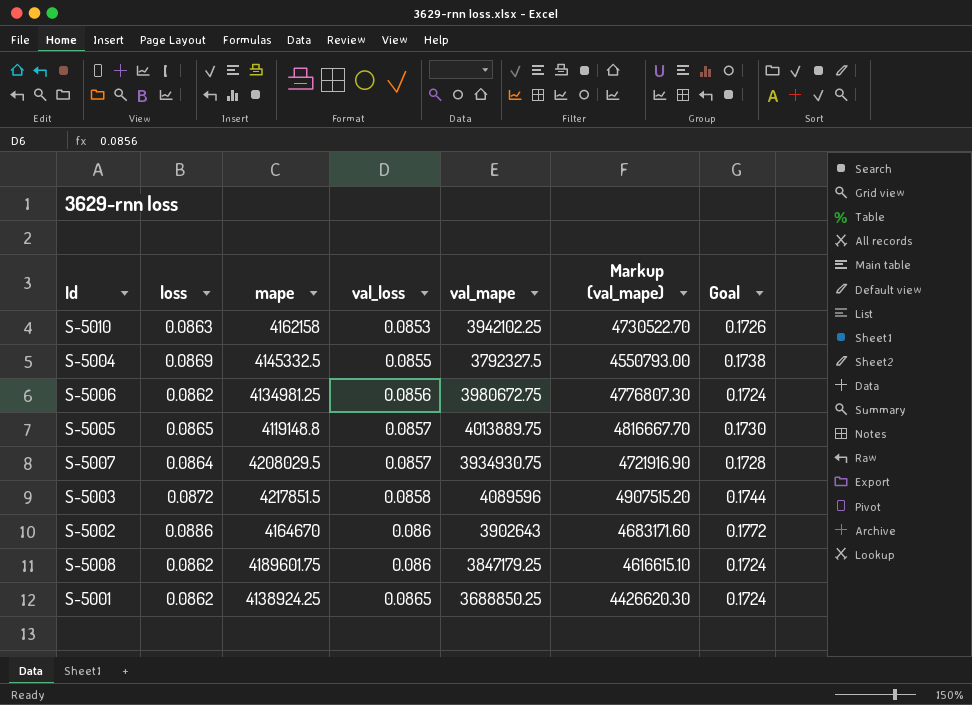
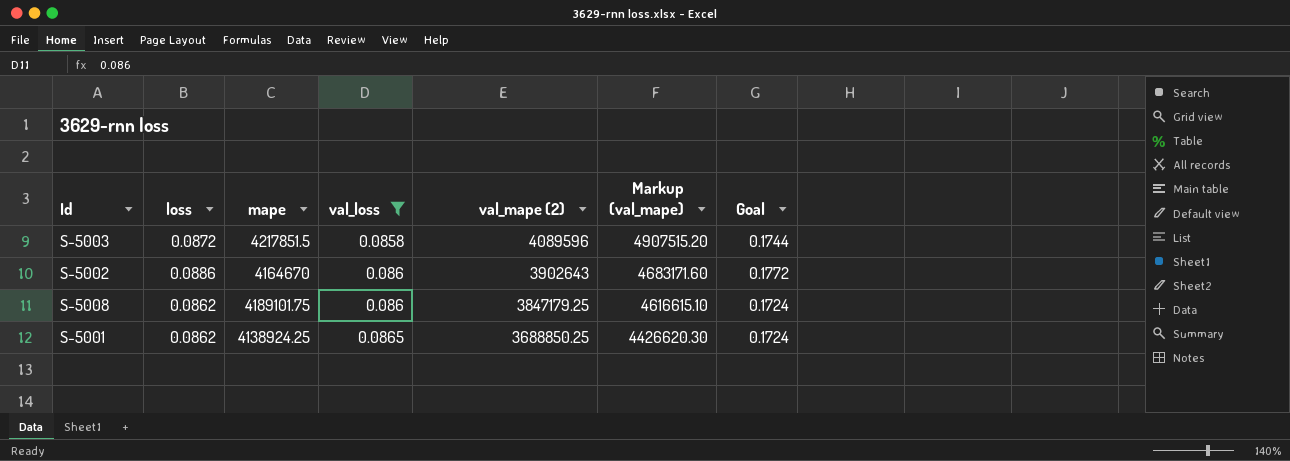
filter: none -> val_loss >= 0.0858
column name: val_mape -> val_mape (2)
S-5008 | mape: 4189601.75 -> 4189101.75

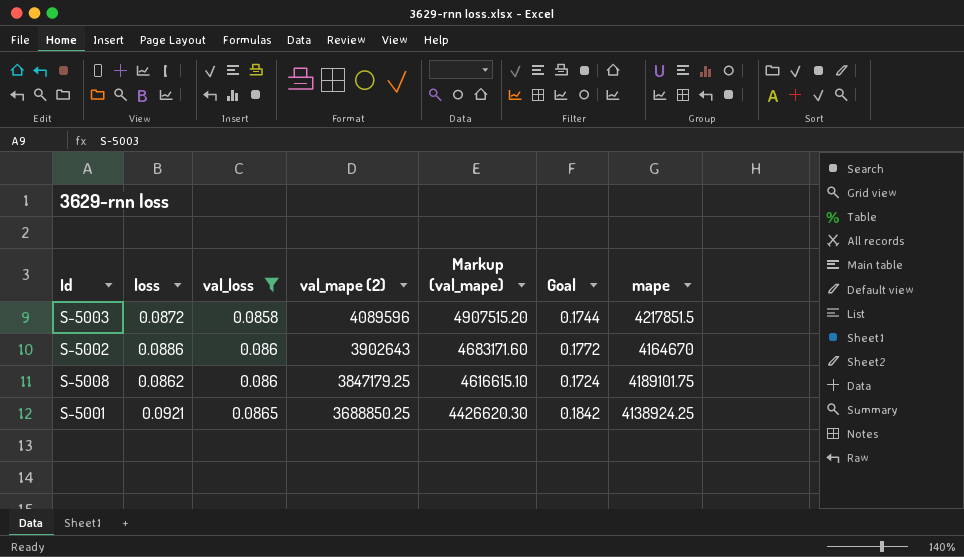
column mape | position: 3 -> 7
S-5001 | loss: 0.0862 -> 0.0921
S-5001 | Goal: 0.1724 -> 0.1842

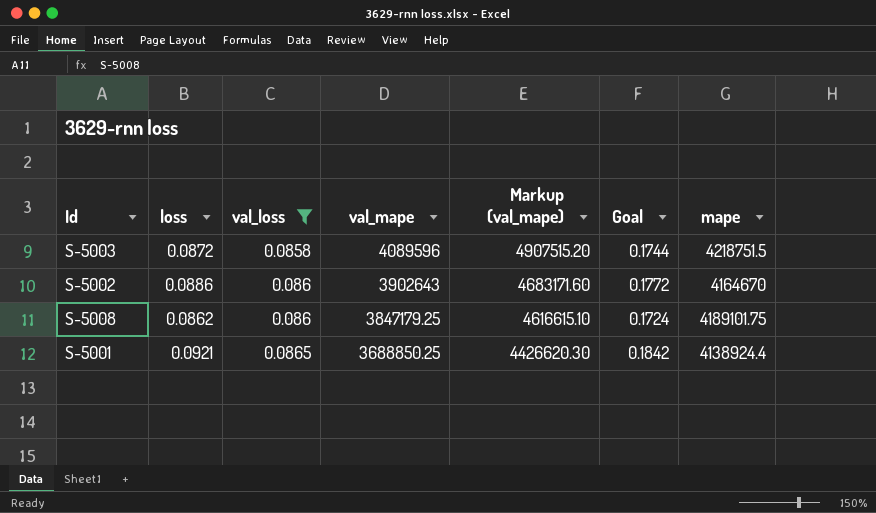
column name: val_mape (2) -> val_mape
S-5003 | mape: 4217851.5 -> 4218751.5
S-5001 | mape: 4138924.25 -> 4138924.4

